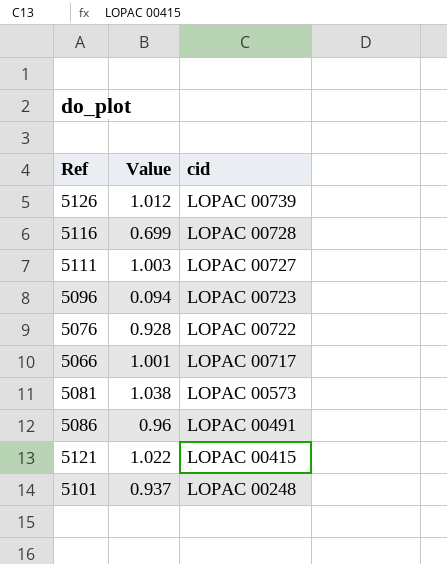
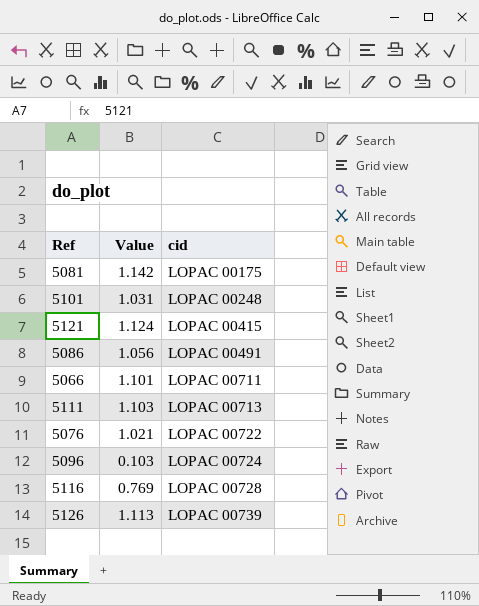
row order: cid descending -> cid ascending
5081 | Value: 1.038 -> 1.142
5081 | cid: LOPAC 00573 -> LOPAC 00175
5101 | Value: 0.937 -> 1.031
5121 | Value: 1.022 -> 1.124
5086 | Value: 0.96 -> 1.056
5066 | Value: 1.001 -> 1.101
5066 | cid: LOPAC 00717 -> LOPAC 00711
5111 | Value: 1.003 -> 1.103
5111 | cid: LOPAC 00727 -> LOPAC 00713
5076 | Value: 0.928 -> 1.021
5096 | Value: 0.094 -> 0.103
5096 | cid: LOPAC 00723 -> LOPAC 00724
5116 | Value: 0.699 -> 0.769
5126 | Value: 1.012 -> 1.113

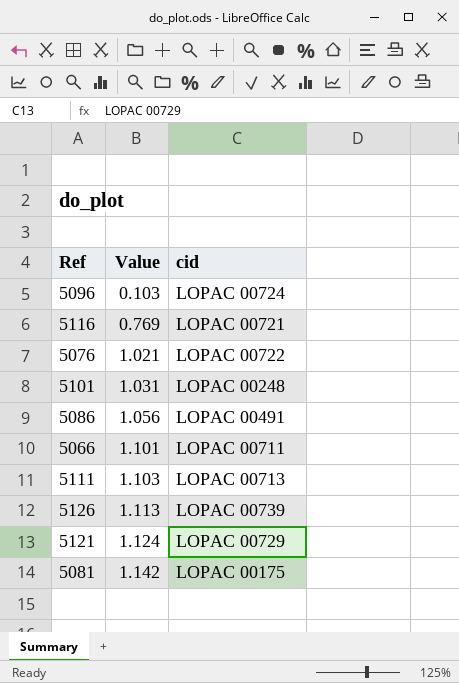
row order: cid ascending -> Value ascending
5116 | cid: LOPAC 00728 -> LOPAC 00721
5121 | cid: LOPAC 00415 -> LOPAC 00729

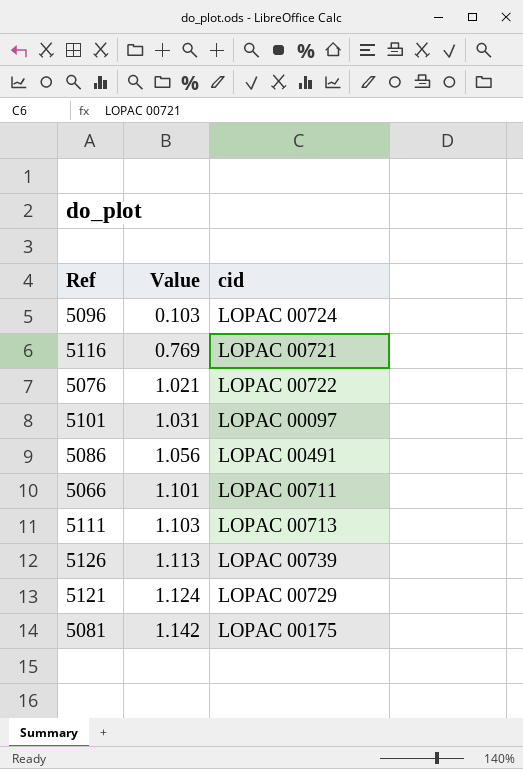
5101 | cid: LOPAC 00248 -> LOPAC 00097

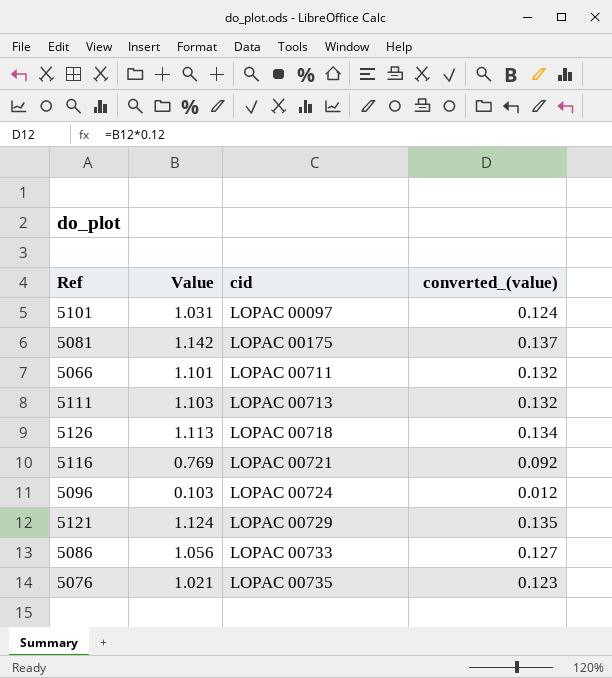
row order: Value ascending -> cid ascending
column converted_(value) | formula: none -> [Value] * 0.12
5126 | cid: LOPAC 00739 -> LOPAC 00718
5086 | cid: LOPAC 00491 -> LOPAC 00733
5076 | cid: LOPAC 00722 -> LOPAC 00735

